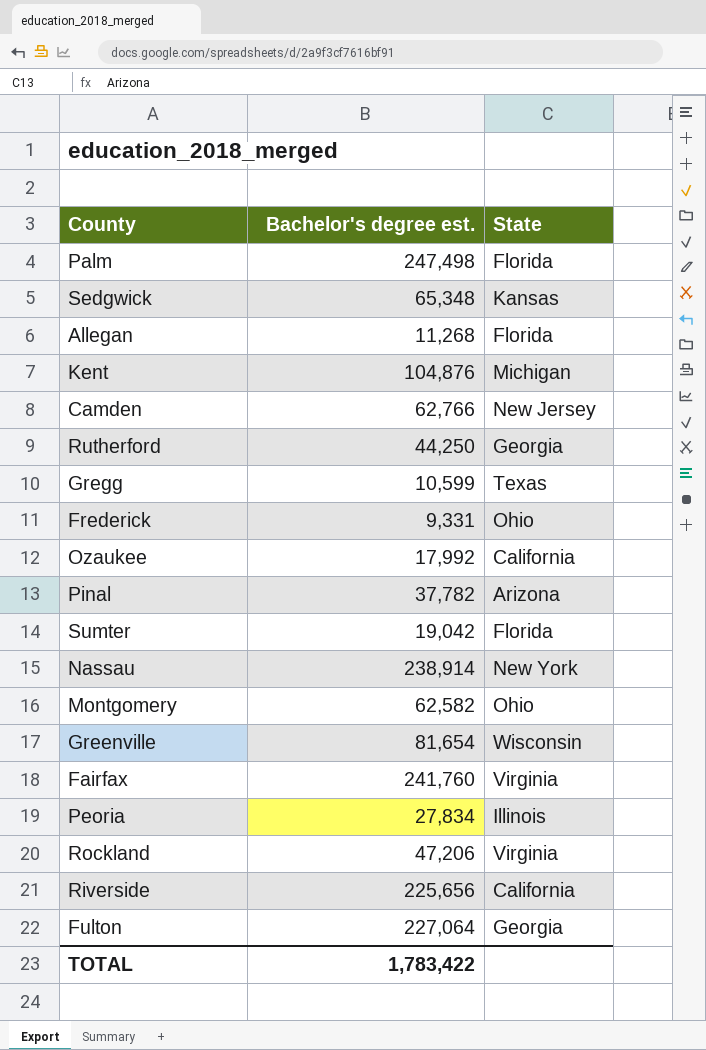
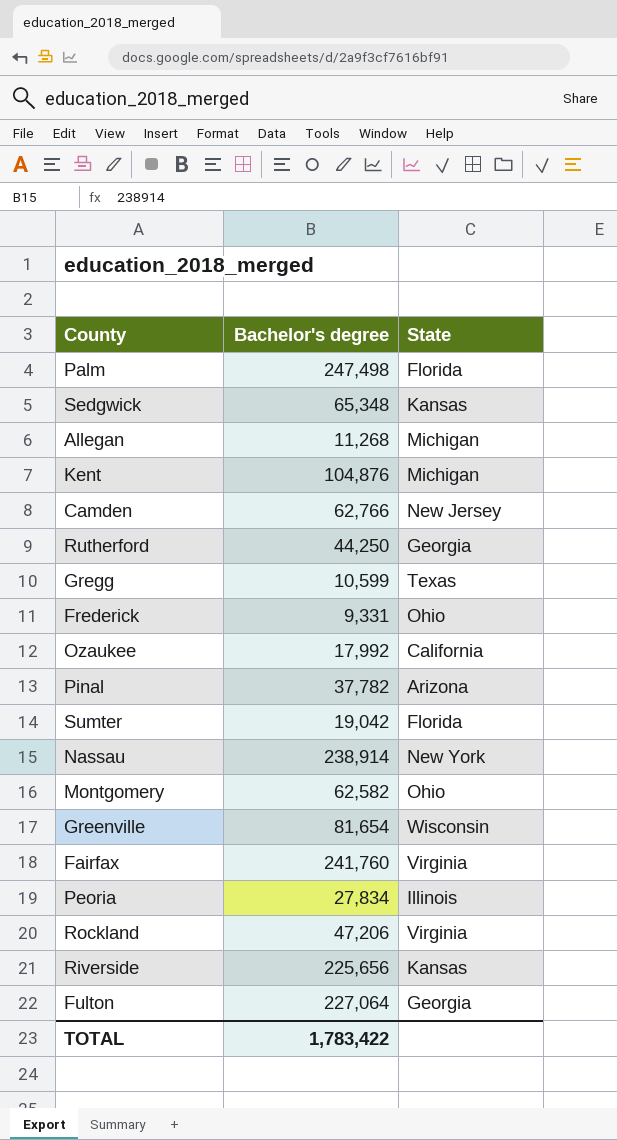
column name: Bachelor's degree est. -> Bachelor's degree
Allegan | State: Florida -> Michigan
Riverside | State: California -> Kansas

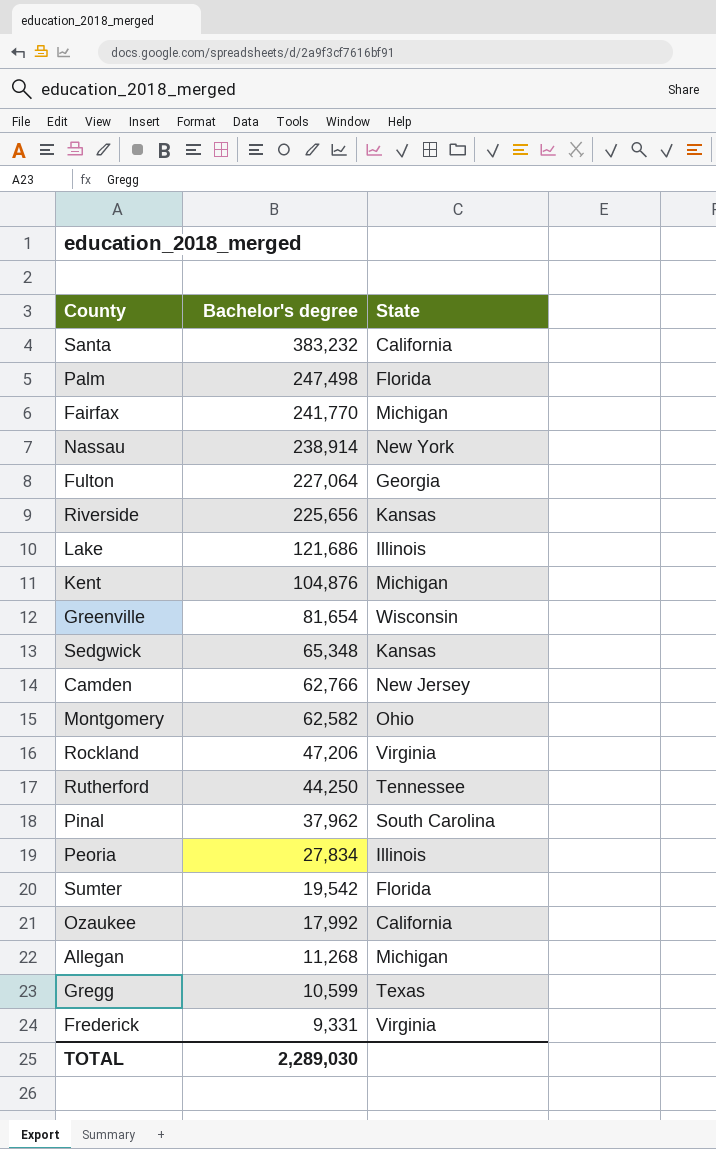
row order: none -> Bachelor's degree descending
row Santa: none -> 383,232 | California
Fairfax | Bachelor's degree: 241,760 -> 241,770
Fairfax | State: Virginia -> Michigan
row Lake: none -> 121,686 | Illinois
Rutherford | State: Georgia -> Tennessee
Pinal | Bachelor's degree: 37,782 -> 37,962
Pinal | State: Arizona -> South Carolina
Sumter | Bachelor's degree: 19,042 -> 19,542
Frederick | State: Ohio -> Virginia
TOTAL | Bachelor's degree: 1,783,422 -> 2,289,030

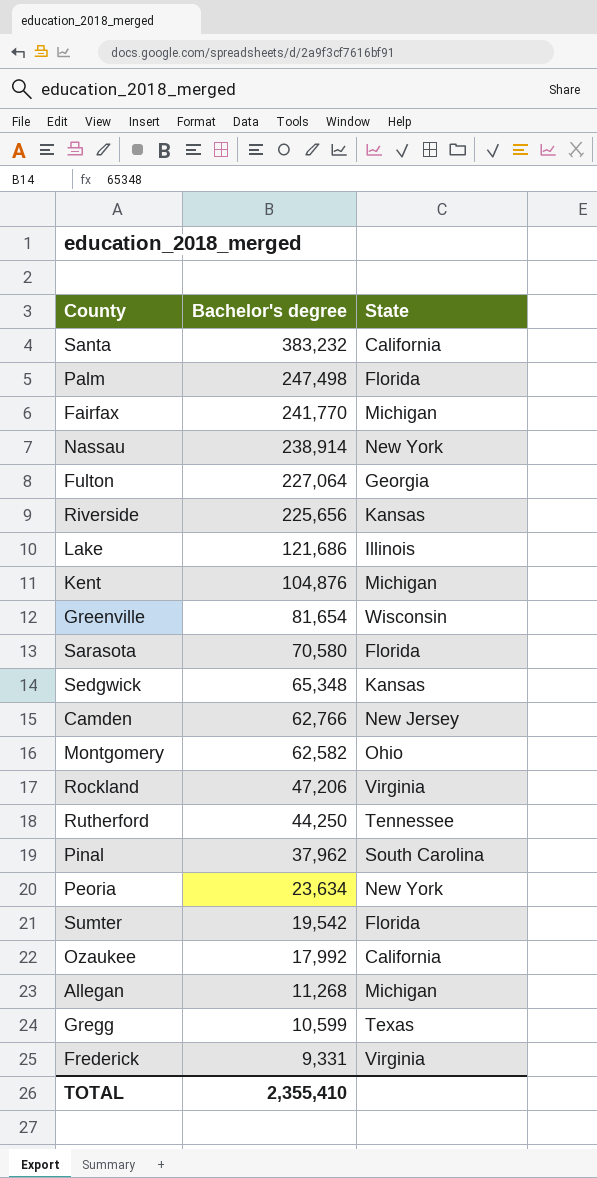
row Sarasota: none -> 70,580 | Florida
Peoria | Bachelor's degree: 27,834 -> 23,634
Peoria | State: Illinois -> New York
TOTAL | Bachelor's degree: 2,289,030 -> 2,355,410

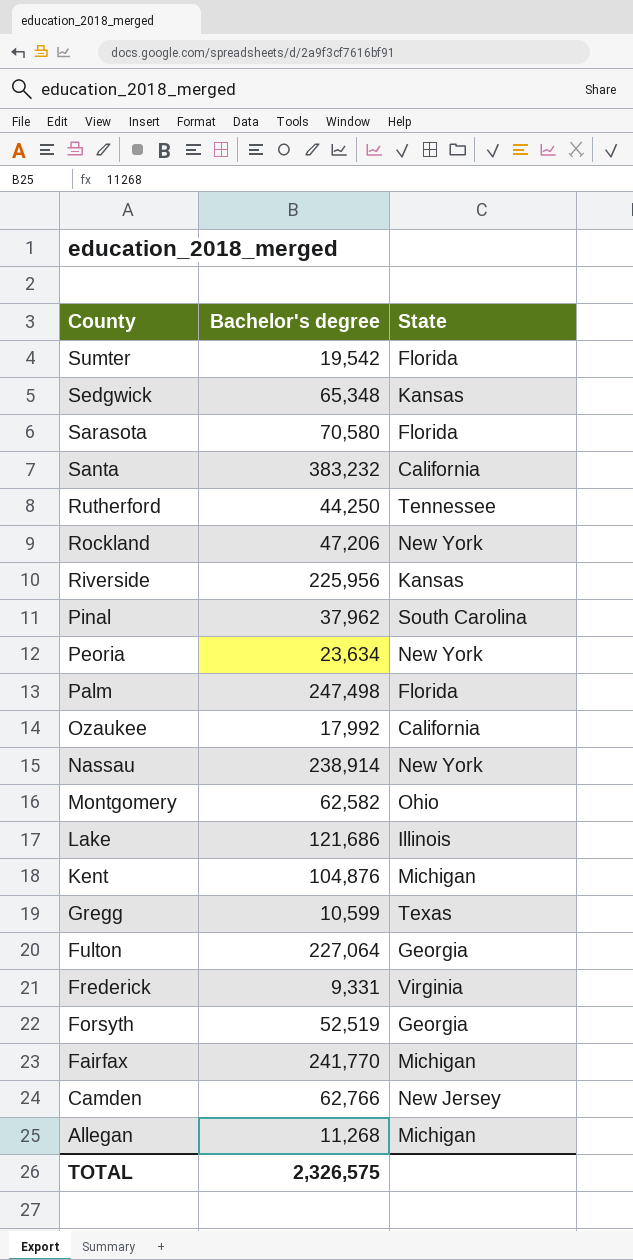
row order: Bachelor's degree descending -> County descending
row Greenville: 81,654 | Wisconsin -> none
Rockland | State: Virginia -> New York
Riverside | Bachelor's degree: 225,656 -> 225,956
row Forsyth: none -> 52,519 | Georgia
TOTAL | Bachelor's degree: 2,355,410 -> 2,326,575

